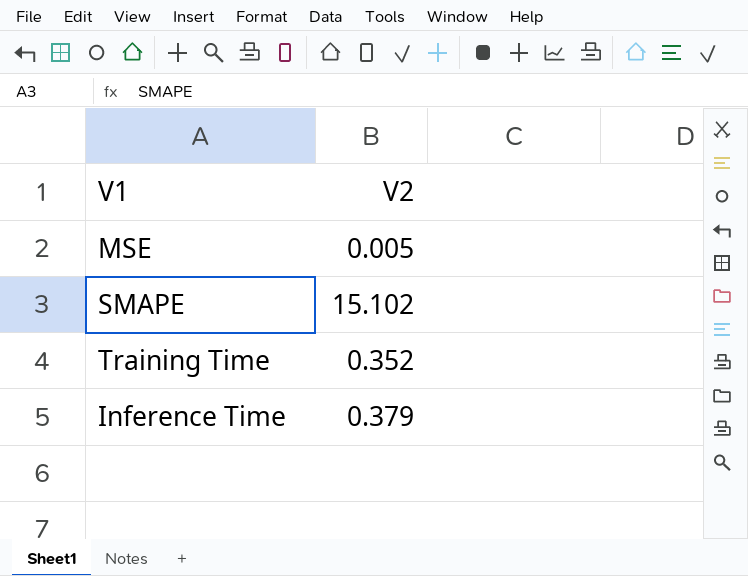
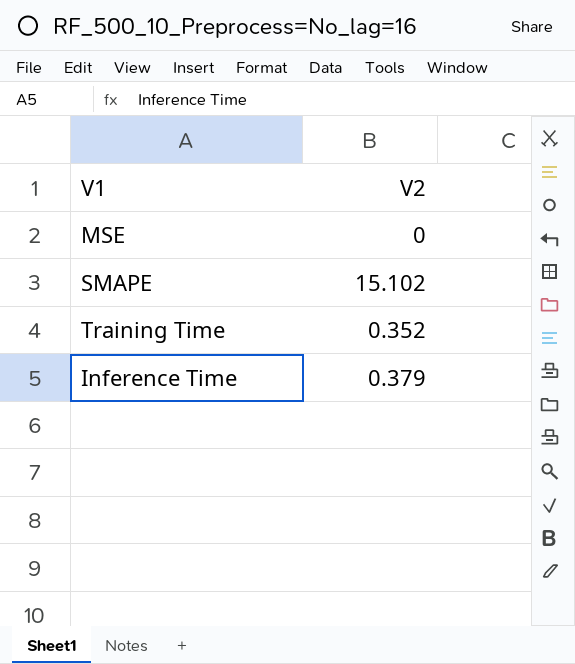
MSE | V2: 0.005 -> 0

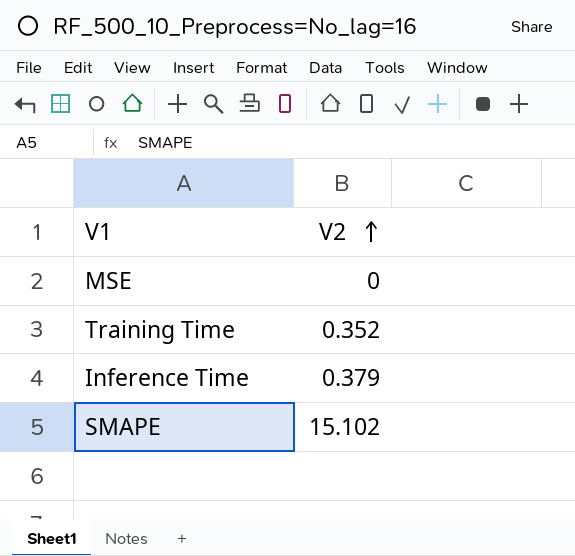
row order: none -> V2 ascending

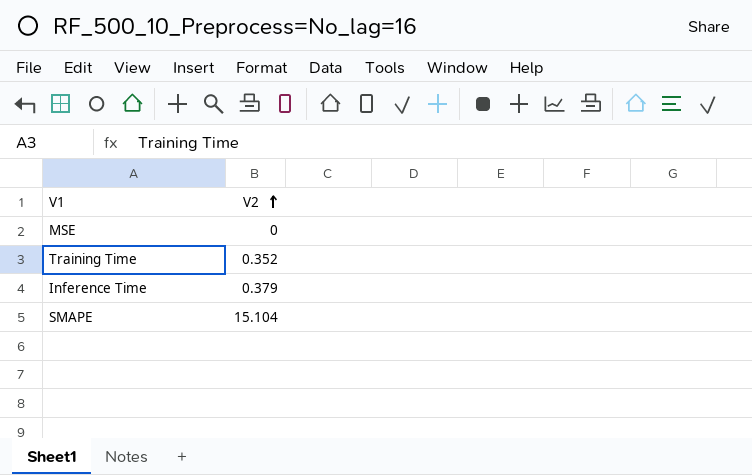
SMAPE | V2: 15.102 -> 15.104

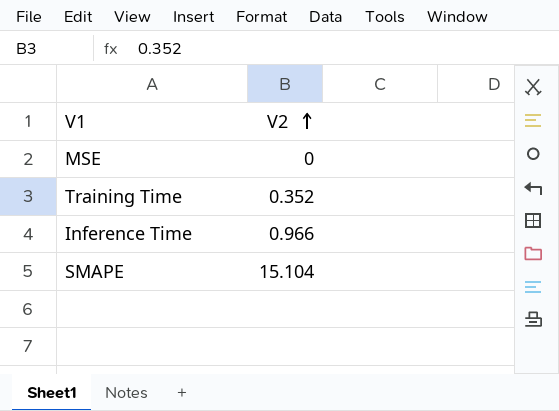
Inference Time | V2: 0.379 -> 0.966

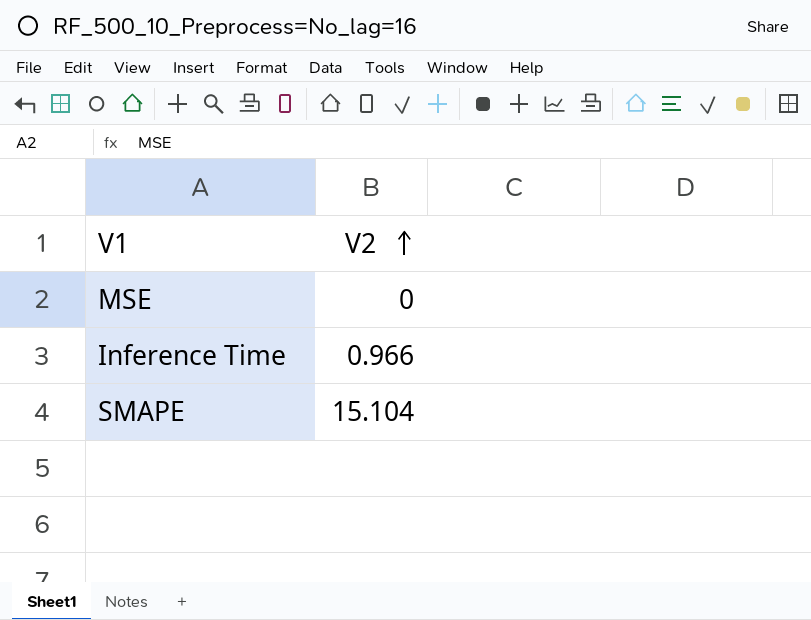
row Training Time: 0.352 -> none

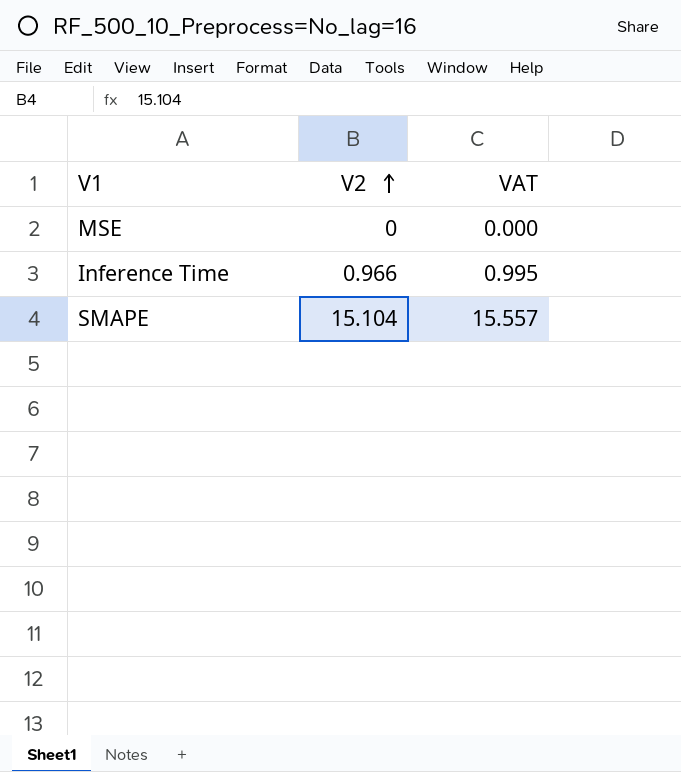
column VAT | formula: none -> [V2] * 1.03

